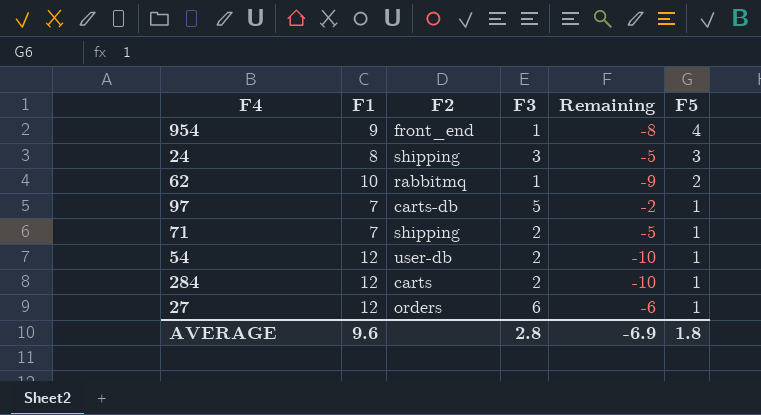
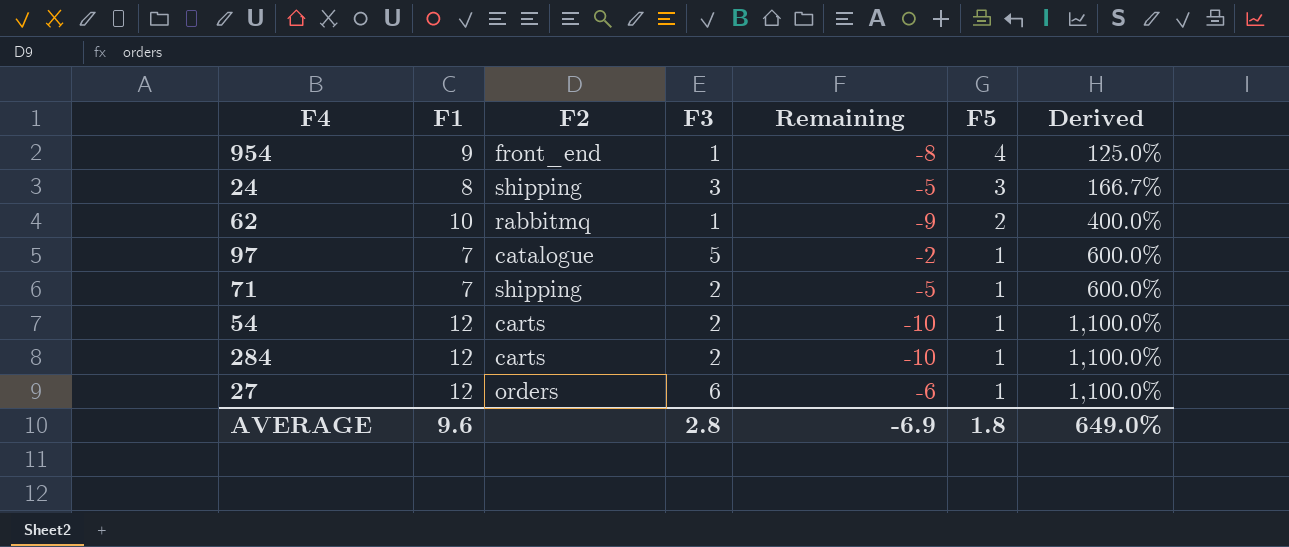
column Derived | formula: none -> ([F1] - [F5]) / [F5]
97 | F2: carts-db -> catalogue
54 | F2: user-db -> carts

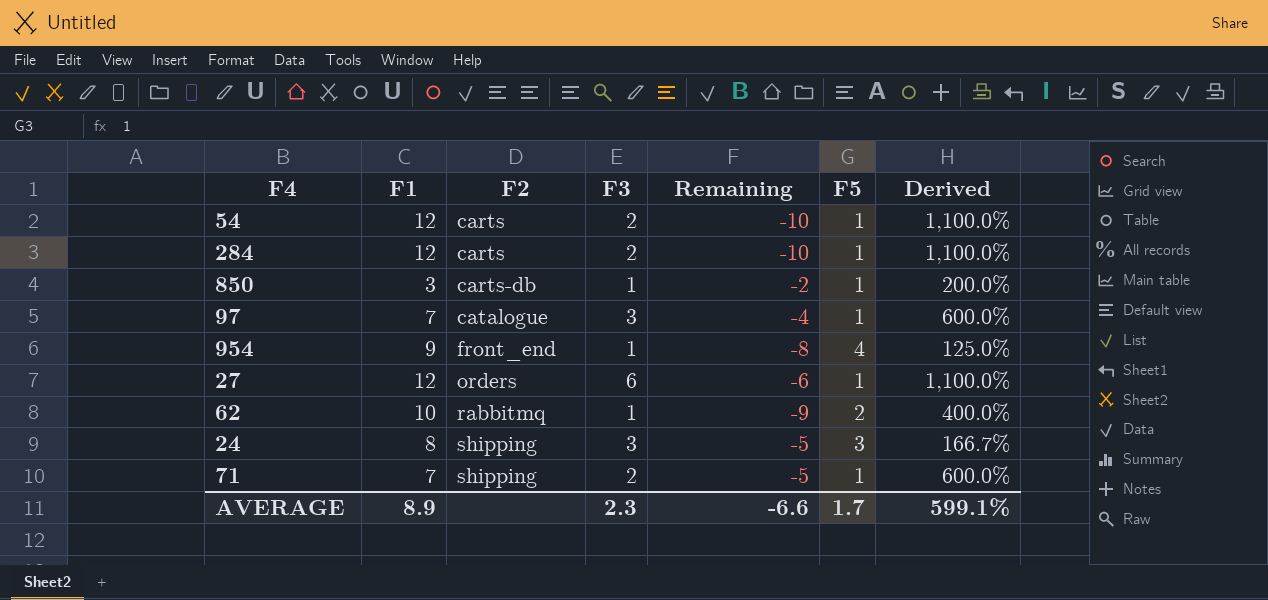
row order: F5 descending -> F2 ascending
row 850: none -> 3 | carts-db | 1 | -2 | 1 | 200.0%
97 | F3: 5 -> 3
97 | Remaining: -2 -> -4
AVERAGE | F1: 9.6 -> 8.9
AVERAGE | F3: 2.8 -> 2.3
AVERAGE | Remaining: -6.9 -> -6.6
AVERAGE | F5: 1.8 -> 1.7
AVERAGE | Derived: 649.0% -> 599.1%

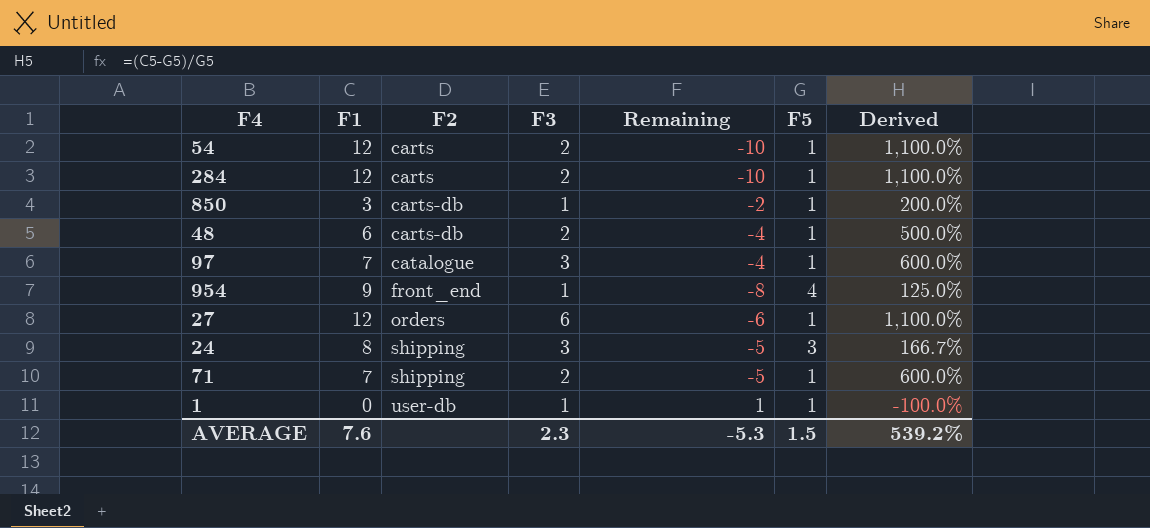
row 62: 10 | rabbitmq | 1 | -9 | 2 | 400.0% -> none
row 48: none -> 6 | carts-db | 2 | -4 | 1 | 500.0%
row 1: none -> 0 | user-db | 1 | 1 | 1 | -100.0%
AVERAGE | F1: 8.9 -> 7.6
AVERAGE | Remaining: -6.6 -> -5.3
AVERAGE | F5: 1.7 -> 1.5
AVERAGE | Derived: 599.1% -> 539.2%

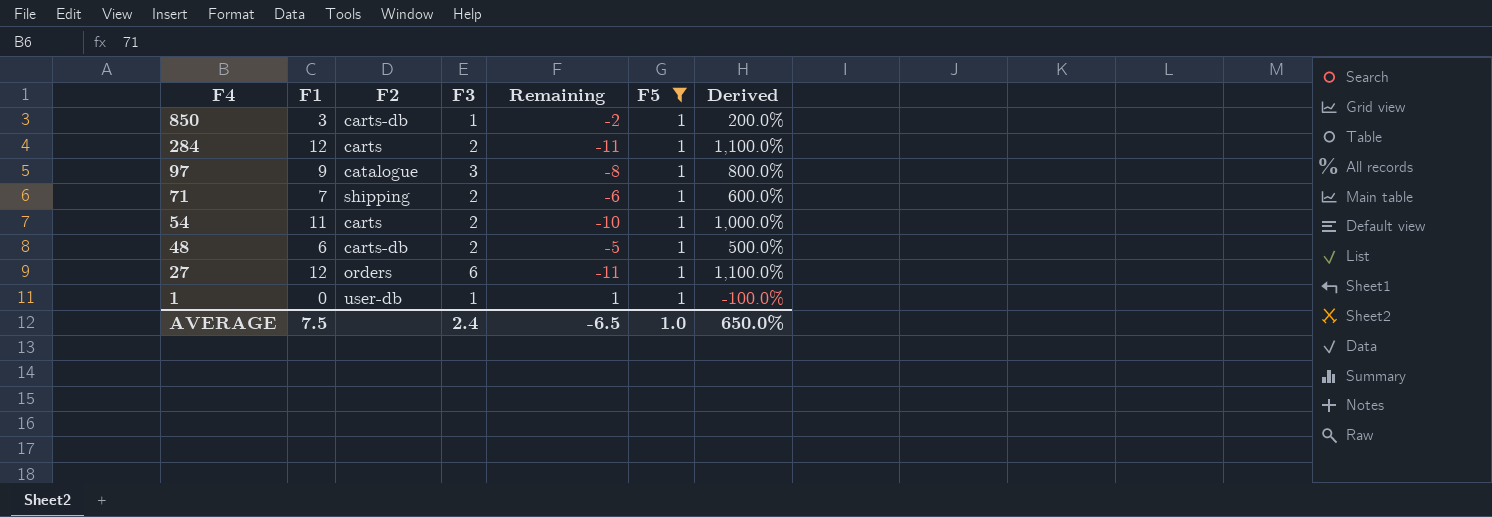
filter: none -> F5 = 1
row order: F2 ascending -> F4 descending
column Remaining | formula: [F3] - [F1] -> [F5] - [F1]
97 | F1: 7 -> 9
97 | Derived: 600.0% -> 800.0%
54 | F1: 12 -> 11
54 | Derived: 1,100.0% -> 1,000.0%
AVERAGE | F1: 7.6 -> 7.5
AVERAGE | F3: 2.3 -> 2.4
AVERAGE | Remaining: -5.3 -> -6.5
AVERAGE | F5: 1.5 -> 1.0
AVERAGE | Derived: 539.2% -> 650.0%

